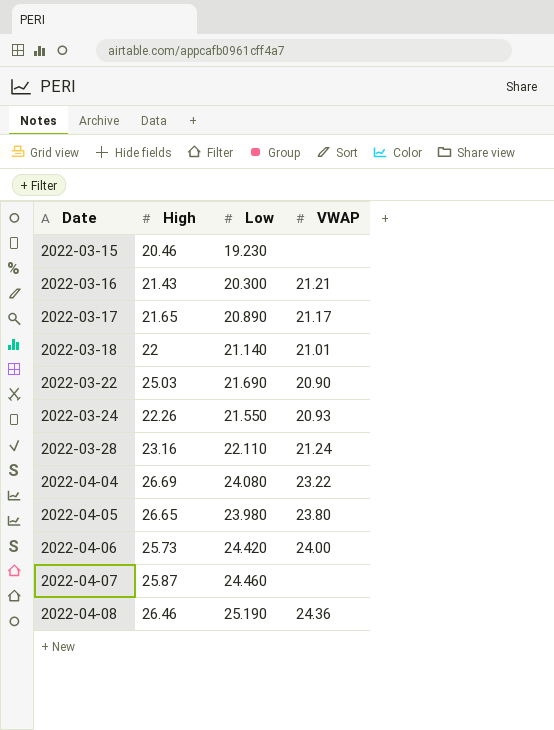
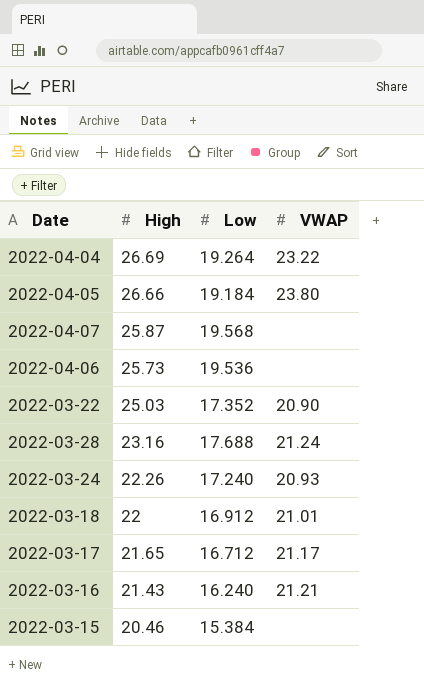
row order: Date ascending -> High descending
row 2022-04-08: 26.46 | 25.190 | 24.36 -> none
2022-04-04 | Low: 24.080 -> 19.264
2022-04-05 | High: 26.65 -> 26.66
2022-04-05 | Low: 23.980 -> 19.184
2022-04-07 | Low: 24.460 -> 19.568
2022-04-06 | Low: 24.420 -> 19.536
2022-04-06 | VWAP: 24.00 -> none
2022-03-22 | Low: 21.690 -> 17.352
2022-03-28 | Low: 22.110 -> 17.688
2022-03-24 | Low: 21.550 -> 17.240
2022-03-18 | Low: 21.140 -> 16.912
2022-03-17 | Low: 20.890 -> 16.712
2022-03-16 | Low: 20.300 -> 16.240
2022-03-15 | Low: 19.230 -> 15.384

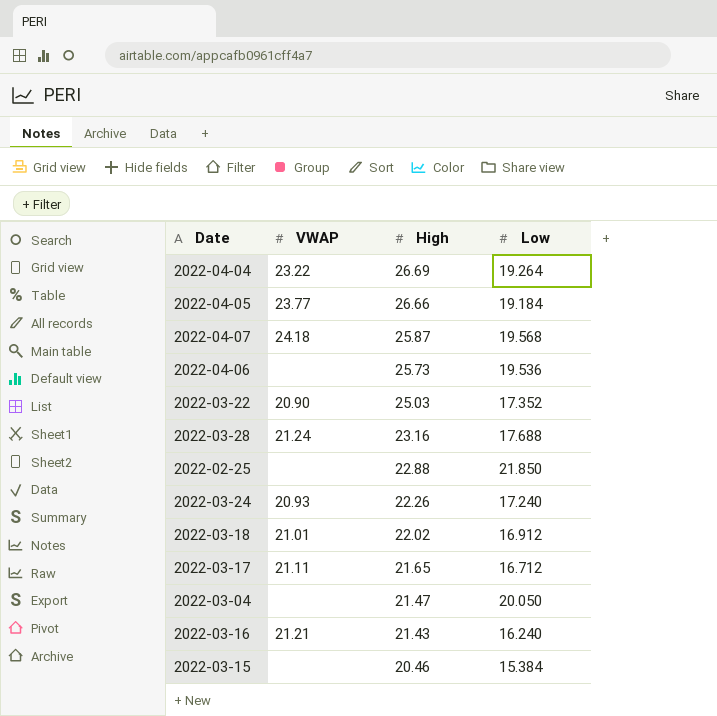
column VWAP | position: 4 -> 2
2022-04-05 | VWAP: 23.80 -> 23.77
2022-04-07 | VWAP: none -> 24.18
row 2022-02-25: none -> none | 22.88 | 21.850
2022-03-18 | High: 22 -> 22.02
2022-03-17 | VWAP: 21.17 -> 21.11
row 2022-03-04: none -> none | 21.47 | 20.050

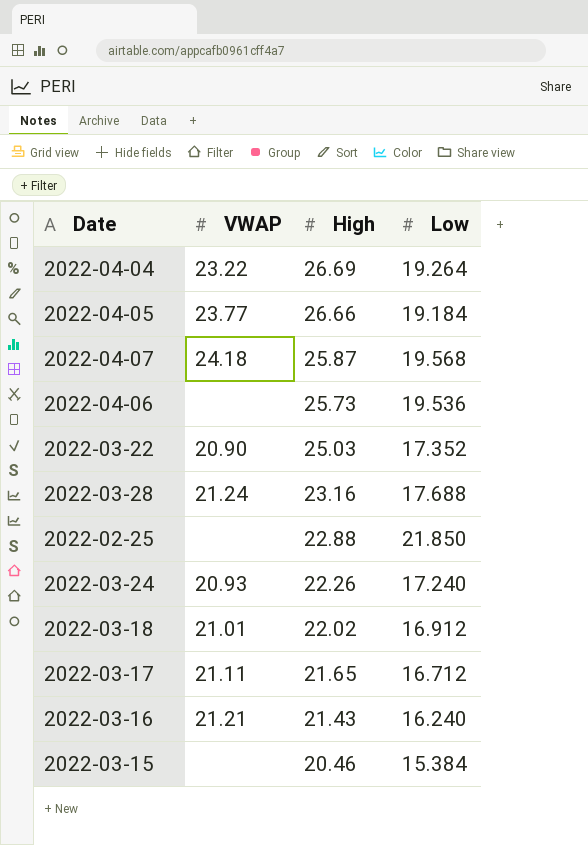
row 2022-03-04: none | 21.47 | 20.050 -> none

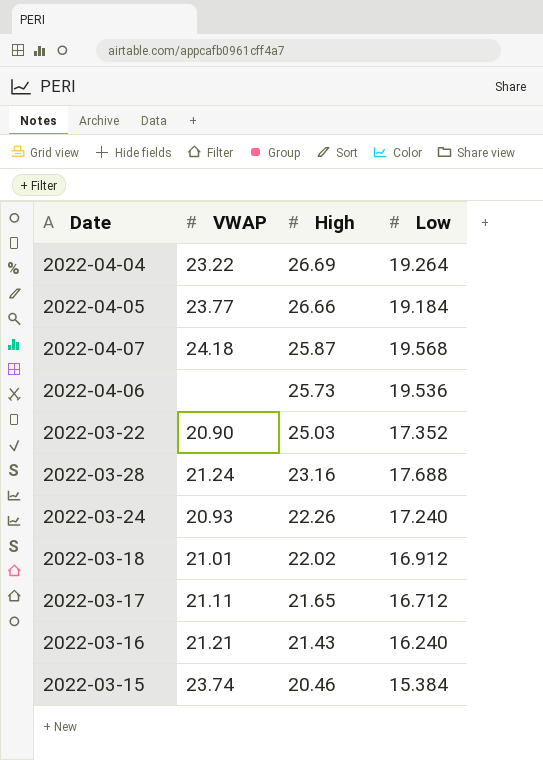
row 2022-02-25: none | 22.88 | 21.850 -> none
2022-03-15 | VWAP: none -> 23.74

